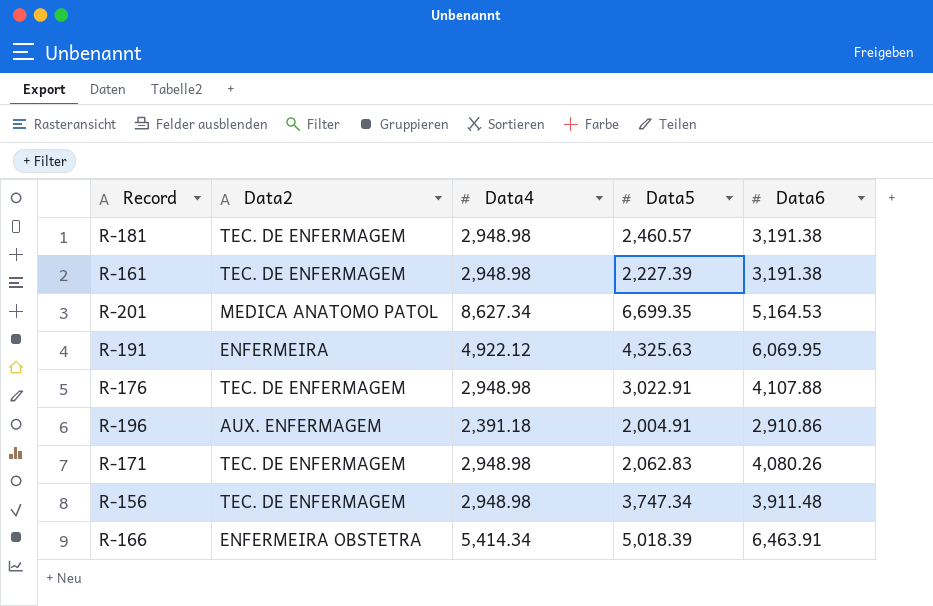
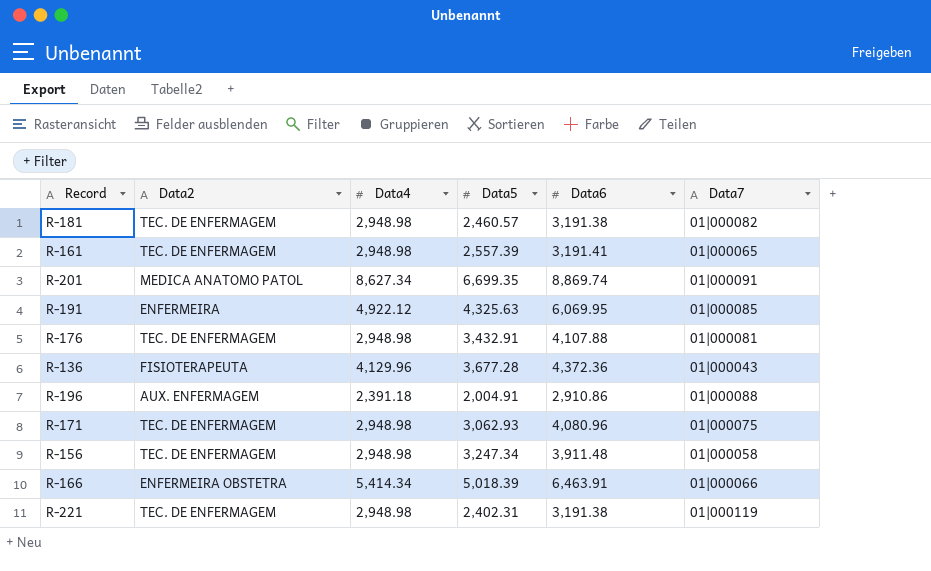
column Data7 | position: none -> 6
R-161 | Data5: 2,227.39 -> 2,557.39
R-161 | Data6: 3,191.38 -> 3,191.41
R-201 | Data6: 5,164.53 -> 8,869.74
R-176 | Data5: 3,022.91 -> 3,432.91
row R-136: none -> FISIOTERAPEUTA | 4,129.96 | 3,677.28 | 4,372.36 | 01|000043
R-171 | Data5: 2,062.83 -> 3,062.93
R-171 | Data6: 4,080.26 -> 4,080.96
R-156 | Data5: 3,747.34 -> 3,247.34
row R-221: none -> TEC. DE ENFERMAGEM | 2,948.98 | 2,402.31 | 3,191.38 | 01|000119

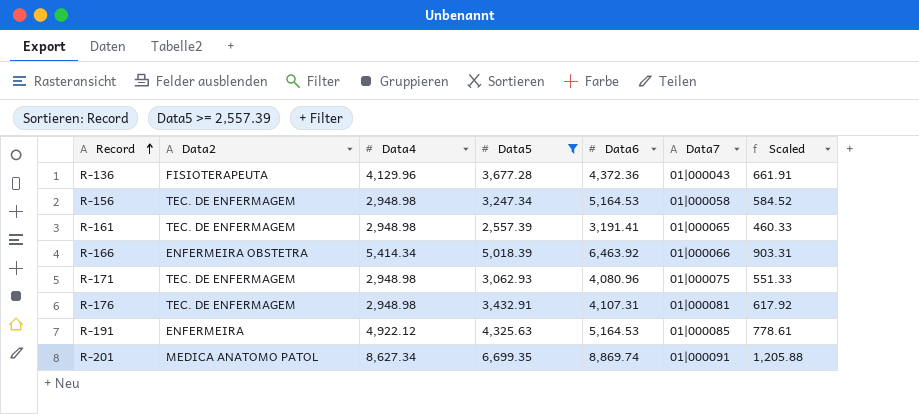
filter: none -> Data5 >= 2,557.39
row order: none -> Record ascending
column Scaled | formula: none -> [Data5] * 0.18
R-156 | Data6: 3,911.48 -> 5,164.53
R-166 | Data6: 6,463.91 -> 6,463.92
R-176 | Data6: 4,107.88 -> 4,107.31
R-191 | Data6: 6,069.95 -> 5,164.53

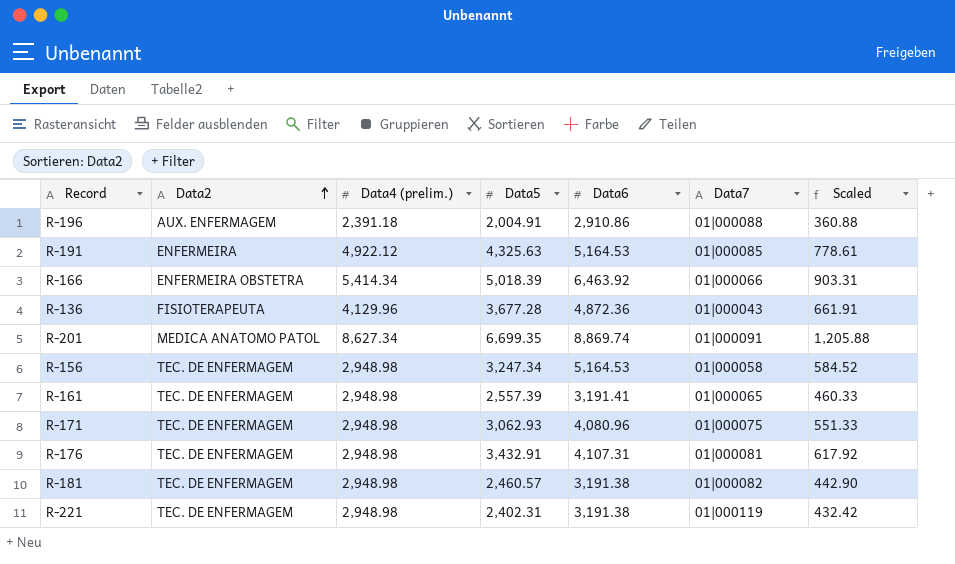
filter: Data5 >= 2,557.39 -> none
row order: Record ascending -> Data2 ascending
column name: Data4 -> Data4 (prelim.)
R-136 | Data6: 4,372.36 -> 4,872.36

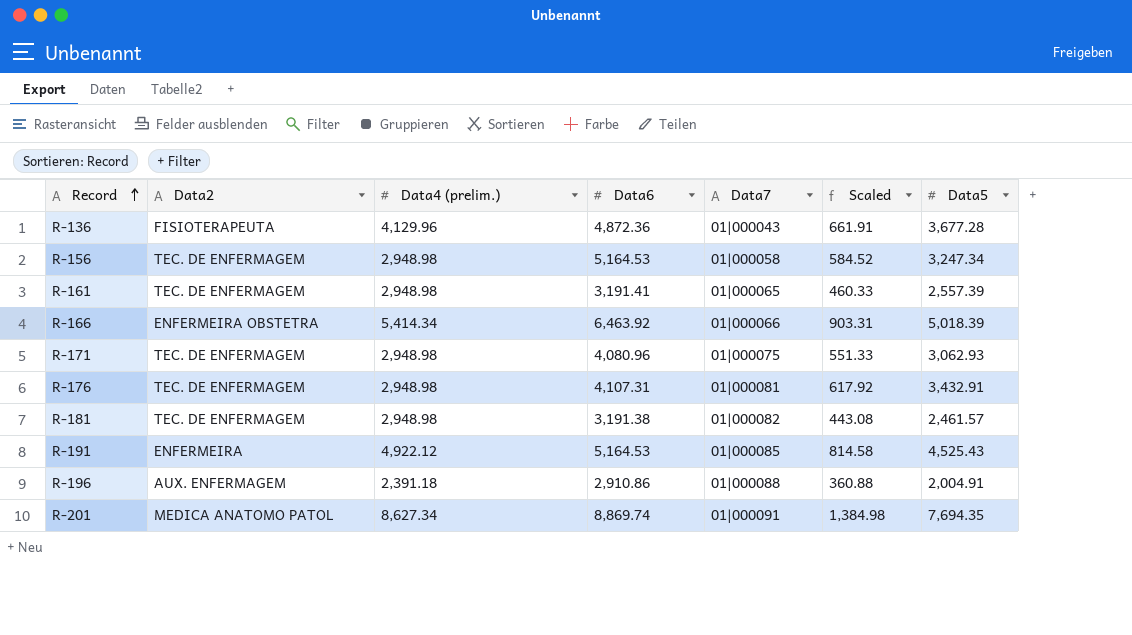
row order: Data2 ascending -> Record ascending
column Data5 | position: 4 -> 7
row R-221: TEC. DE ENFERMAGEM | 2,948.98 | 2,402.31 | 3,191.38 | 01|000119 | 432.42 -> none
R-181 | Scaled: 442.90 -> 443.08
R-181 | Data5: 2,460.57 -> 2,461.57
R-191 | Scaled: 778.61 -> 814.58
R-191 | Data5: 4,325.63 -> 4,525.43
R-201 | Scaled: 1,205.88 -> 1,384.98
R-201 | Data5: 6,699.35 -> 7,694.35

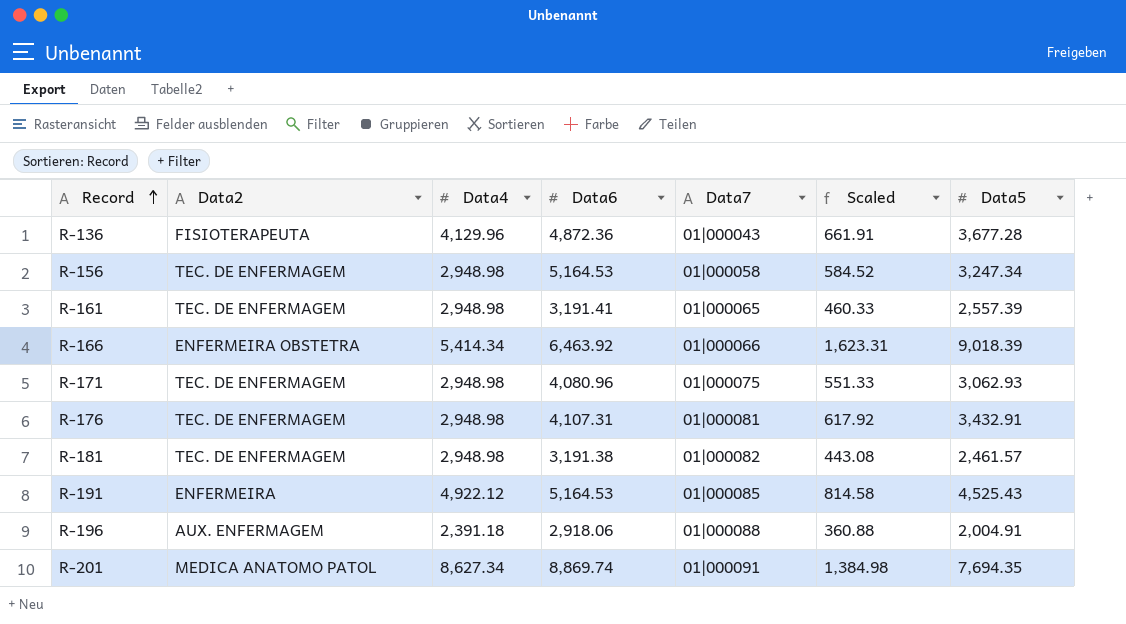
column name: Data4 (prelim.) -> Data4
R-166 | Scaled: 903.31 -> 1,623.31
R-166 | Data5: 5,018.39 -> 9,018.39
R-196 | Data6: 2,910.86 -> 2,918.06

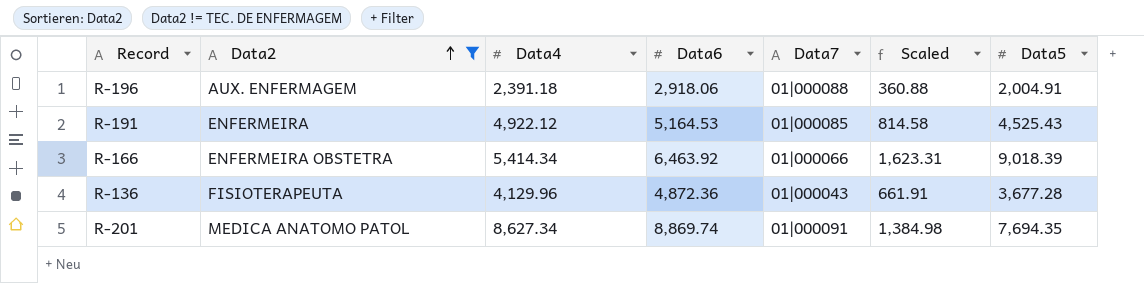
filter: none -> Data2 != TEC. DE ENFERMAGEM
row order: Record ascending -> Data2 ascending

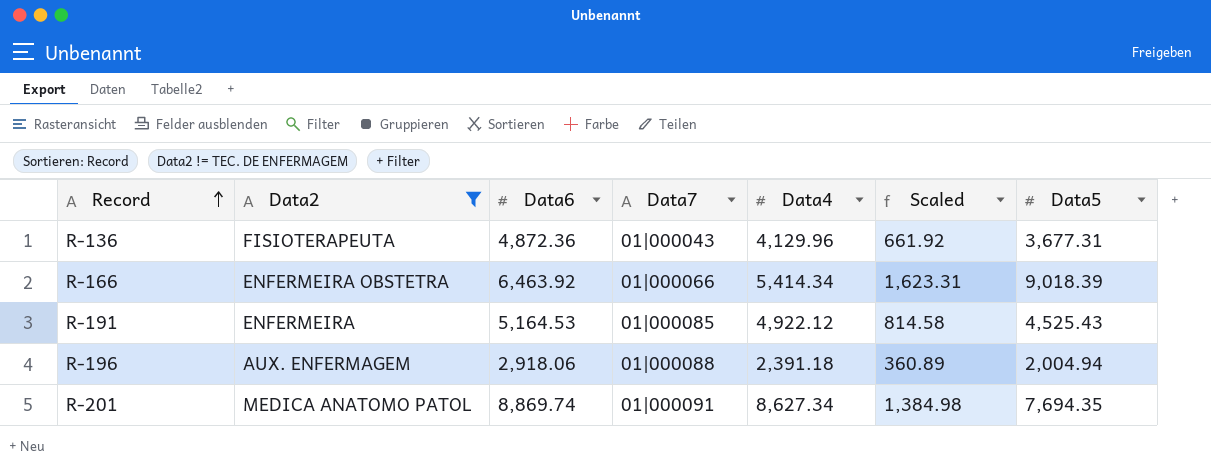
row order: Data2 ascending -> Record ascending
column Data4 | position: 3 -> 5
R-136 | Scaled: 661.91 -> 661.92
R-136 | Data5: 3,677.28 -> 3,677.31
R-196 | Scaled: 360.88 -> 360.89
R-196 | Data5: 2,004.91 -> 2,004.94

